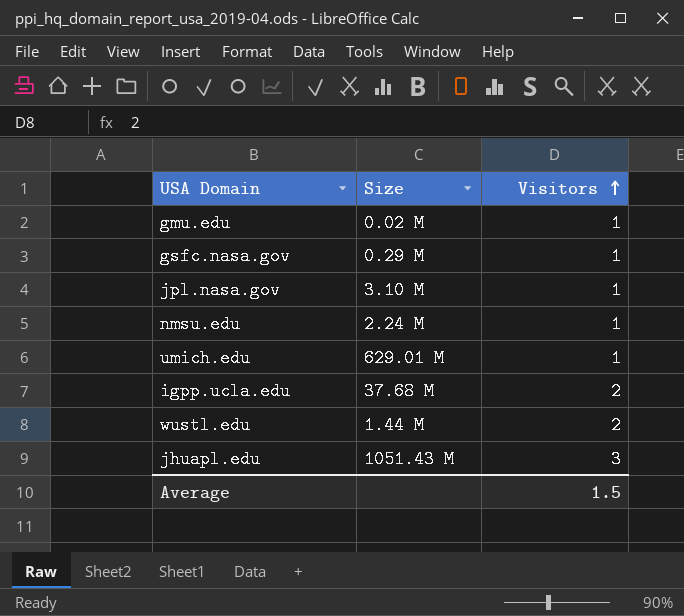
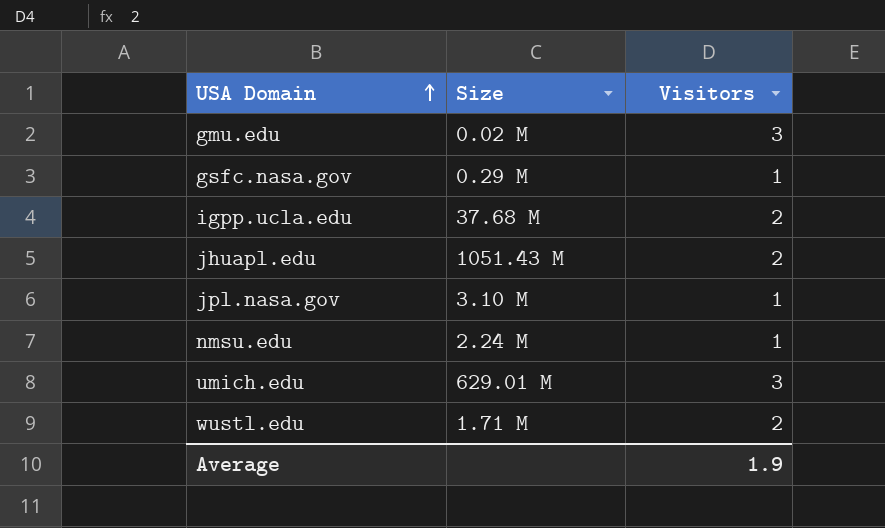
row order: Visitors ascending -> USA Domain ascending
gmu.edu | Visitors: 1 -> 3
jhuapl.edu | Visitors: 3 -> 2
umich.edu | Visitors: 1 -> 3
wustl.edu | Size: 1.44 M -> 1.71 M
Average | Visitors: 1.5 -> 1.9

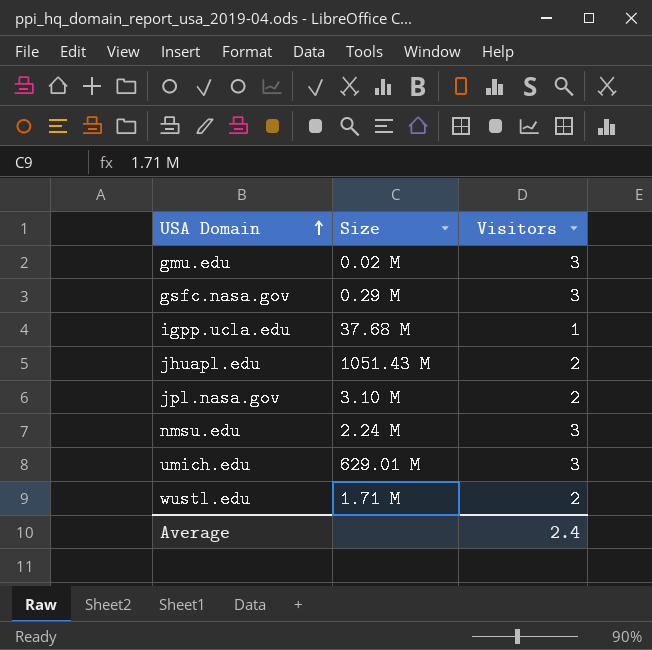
gsfc.nasa.gov | Visitors: 1 -> 3
igpp.ucla.edu | Visitors: 2 -> 1
jpl.nasa.gov | Visitors: 1 -> 2
nmsu.edu | Visitors: 1 -> 3
Average | Visitors: 1.9 -> 2.4

